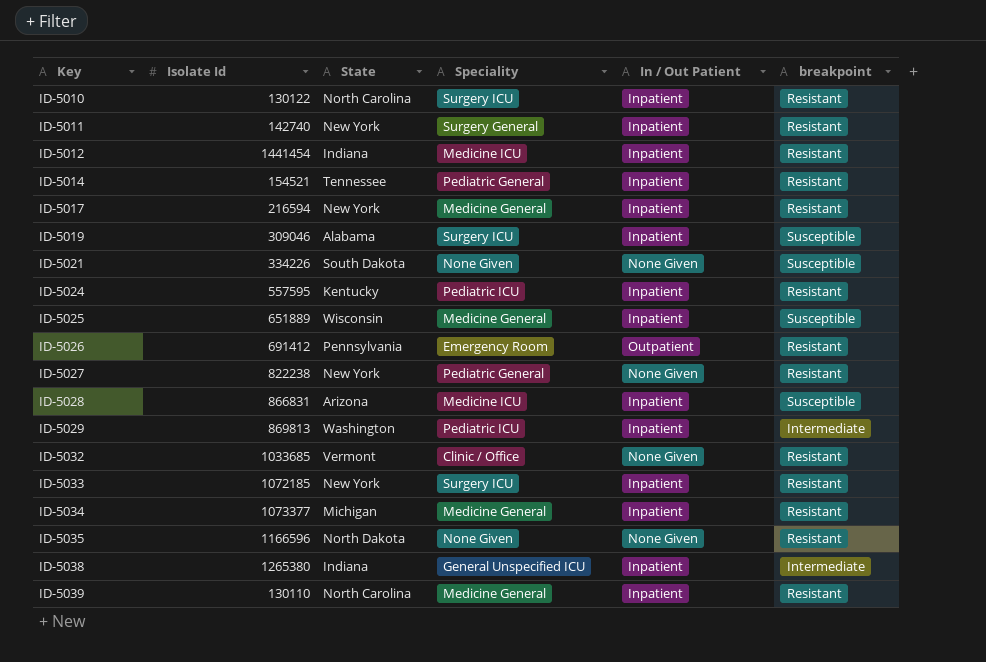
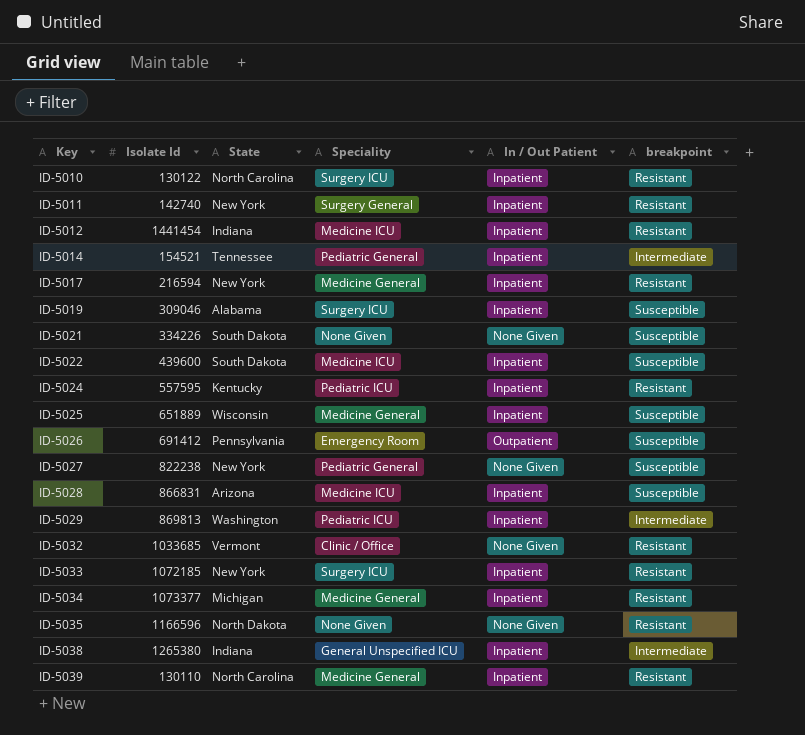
ID-5014 | breakpoint: Resistant -> Intermediate
row ID-5022: none -> 439600 | South Dakota | Medicine ICU | Inpatient | Susceptible
ID-5026 | breakpoint: Resistant -> Susceptible
ID-5027 | breakpoint: Resistant -> Susceptible

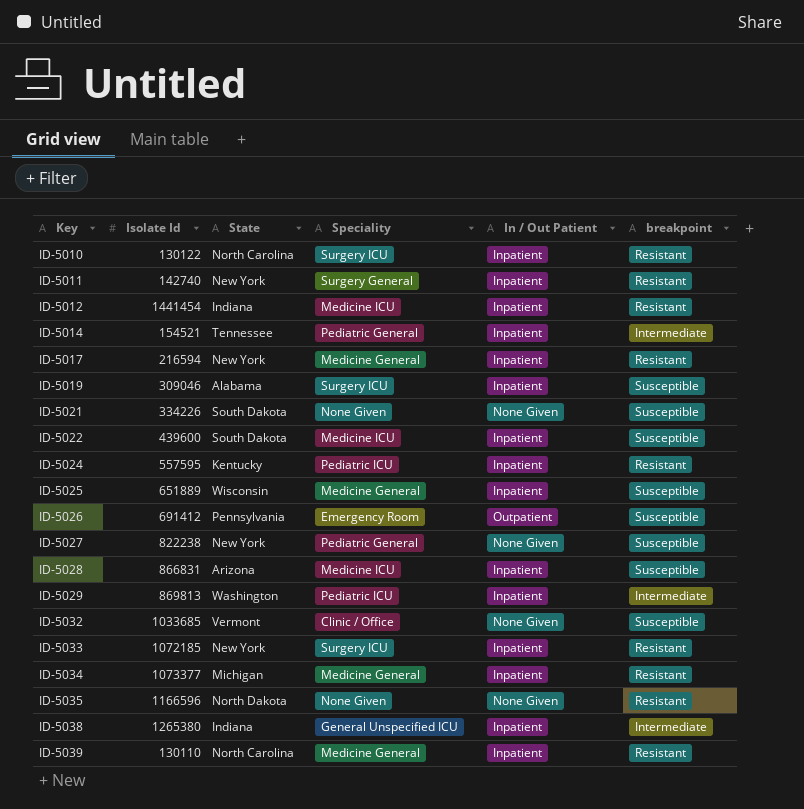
ID-5032 | breakpoint: Resistant -> Susceptible

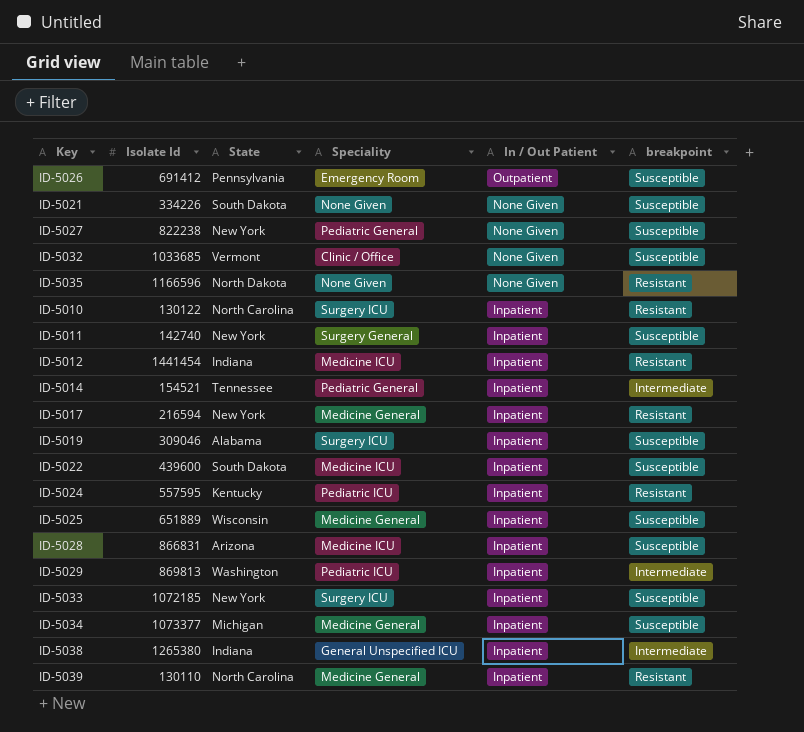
row order: Key ascending -> In / Out Patient descending
ID-5011 | breakpoint: Resistant -> Susceptible
ID-5033 | breakpoint: Resistant -> Susceptible
ID-5034 | breakpoint: Resistant -> Susceptible

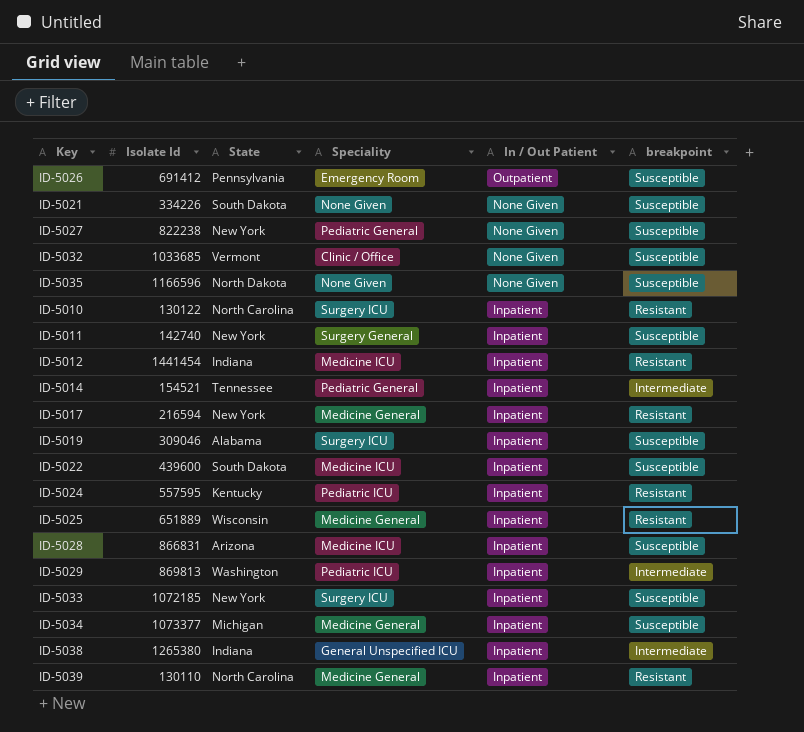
ID-5035 | breakpoint: Resistant -> Susceptible
ID-5025 | breakpoint: Susceptible -> Resistant

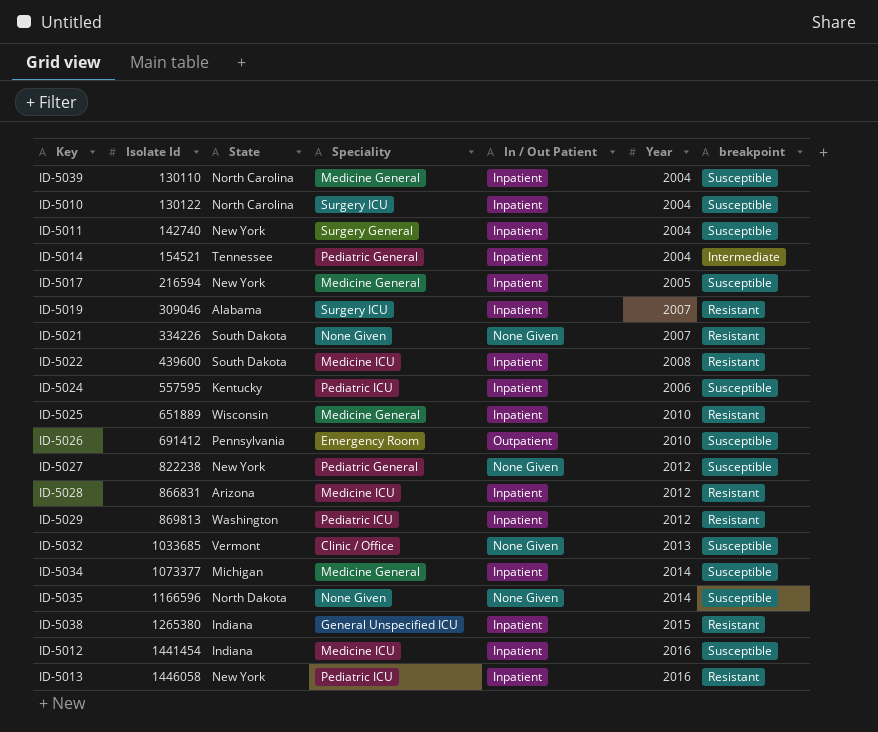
row order: In / Out Patient descending -> Isolate Id ascending
column Year | position: none -> 6
row ID-5033: 1072185 | New York | Surgery ICU | Inpatient | Susceptible -> none
ID-5039 | breakpoint: Resistant -> Susceptible
ID-5010 | breakpoint: Resistant -> Susceptible
ID-5017 | breakpoint: Resistant -> Susceptible
ID-5019 | breakpoint: Susceptible -> Resistant
ID-5021 | breakpoint: Susceptible -> Resistant
ID-5022 | breakpoint: Susceptible -> Resistant
ID-5024 | breakpoint: Resistant -> Susceptible
ID-5028 | breakpoint: Susceptible -> Resistant
ID-5029 | breakpoint: Intermediate -> Resistant
ID-5038 | breakpoint: Intermediate -> Resistant
ID-5012 | breakpoint: Resistant -> Susceptible
row ID-5013: none -> 1446058 | New York | Pediatric ICU | Inpatient | 2016 | Resistant

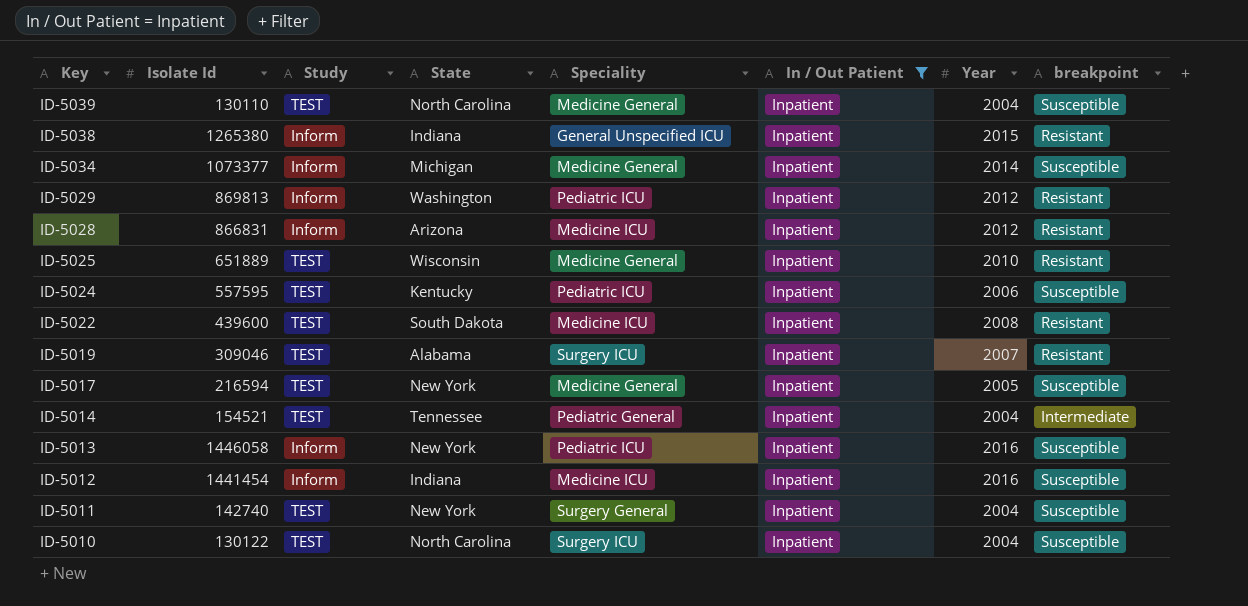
filter: none -> In / Out Patient = Inpatient
row order: Isolate Id ascending -> Key descending
column Study | position: none -> 3
ID-5013 | breakpoint: Resistant -> Susceptible

